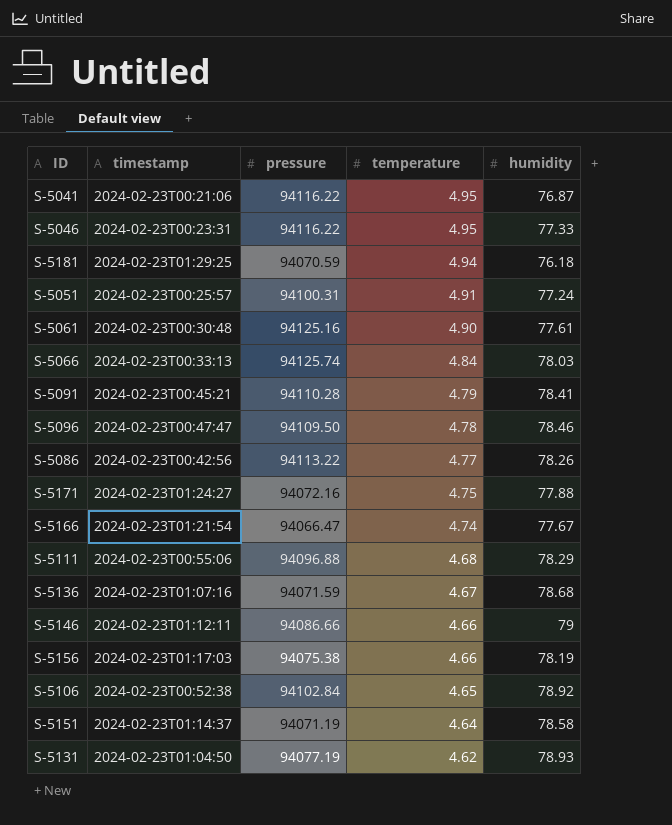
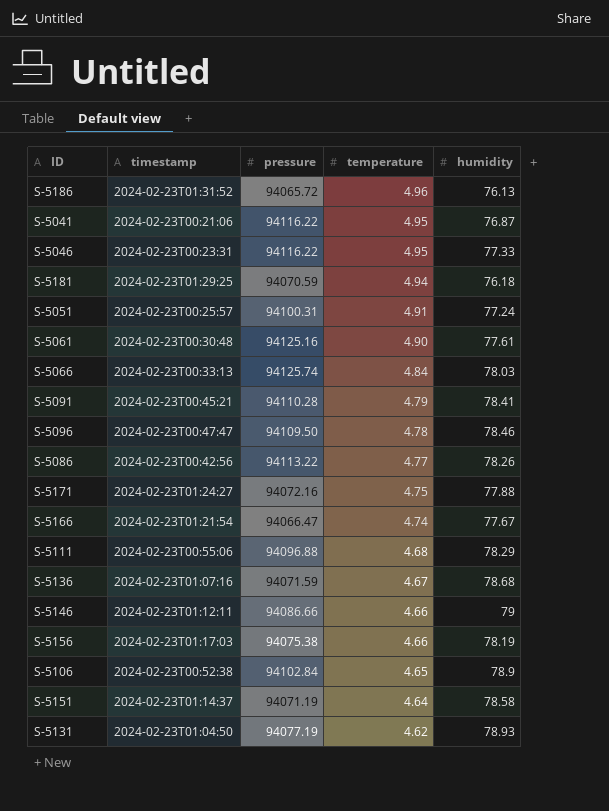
row S-5186: none -> 2024-02-23T01:31:52 | 94065.72 | 4.96 | 76.13
S-5106 | humidity: 78.92 -> 78.9

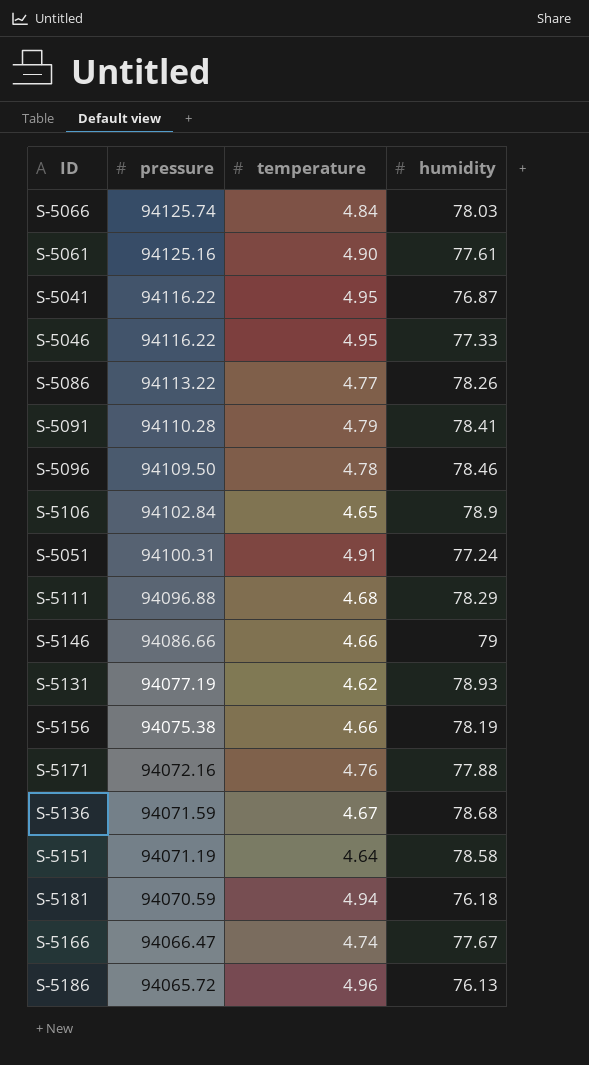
row order: temperature descending -> pressure descending
column timestamp | position: 2 -> none
S-5171 | temperature: 4.75 -> 4.76

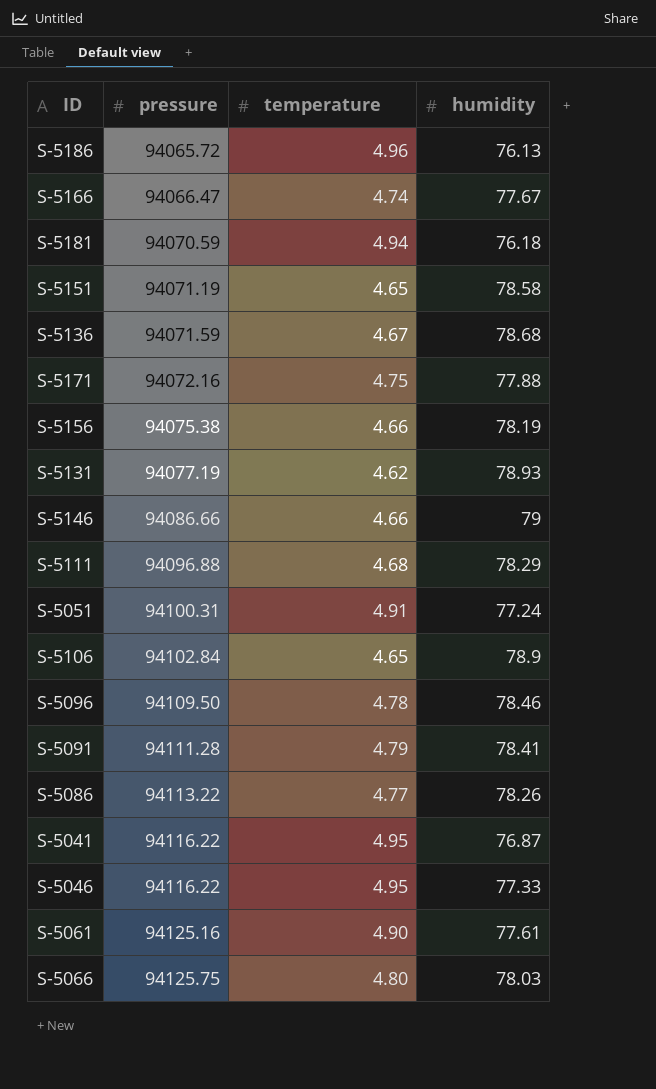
row order: pressure descending -> pressure ascending
S-5151 | temperature: 4.64 -> 4.65
S-5171 | temperature: 4.76 -> 4.75
S-5091 | pressure: 94110.28 -> 94111.28
S-5066 | pressure: 94125.74 -> 94125.75
S-5066 | temperature: 4.84 -> 4.80

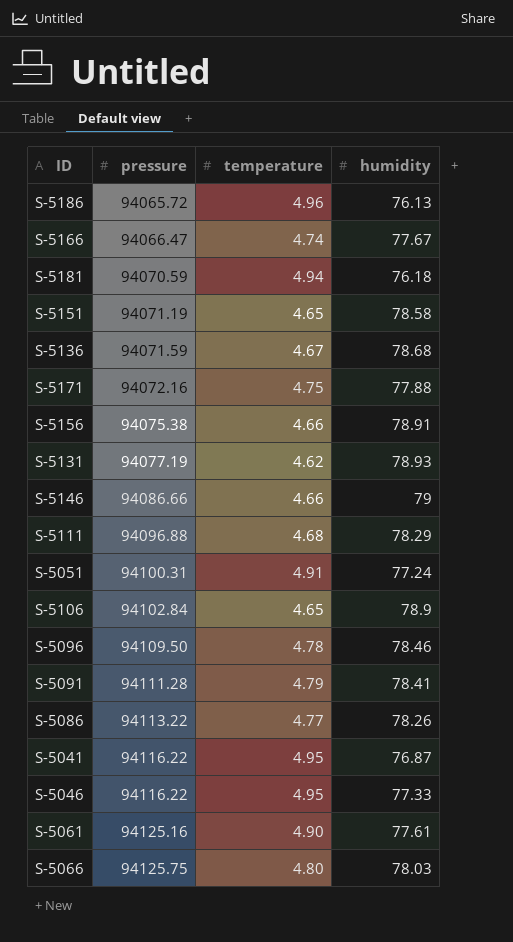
S-5156 | humidity: 78.19 -> 78.91

